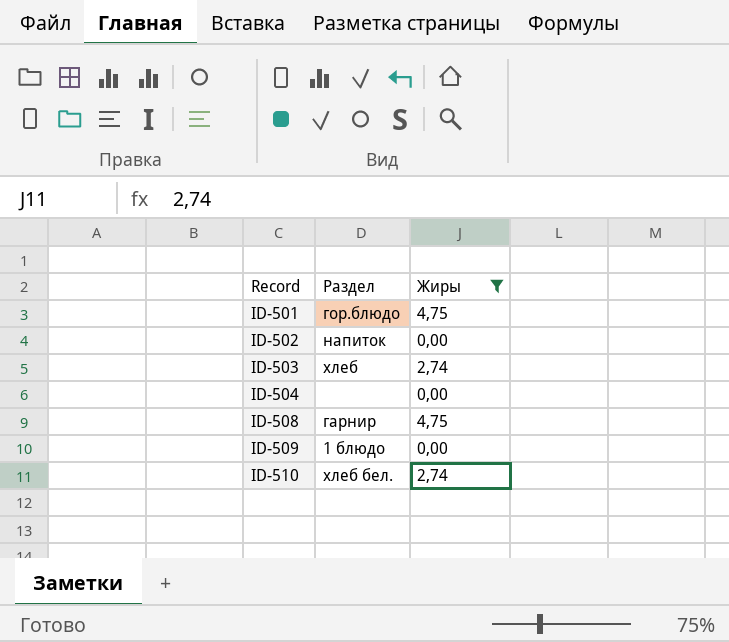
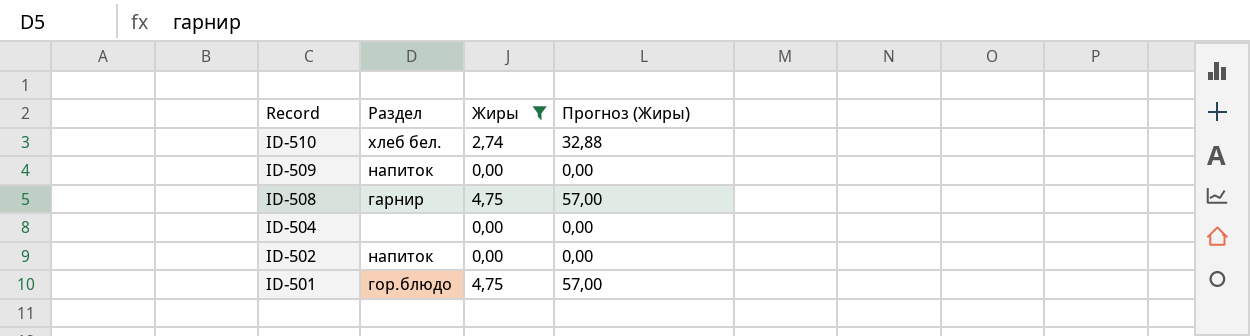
row order: Record ascending -> Record descending
column Прогноз (Жиры) | formula: none -> [Жиры] * 12
row ID-503: хлеб | 2,74 -> none
ID-509 | Раздел: 1 блюдо -> напиток

